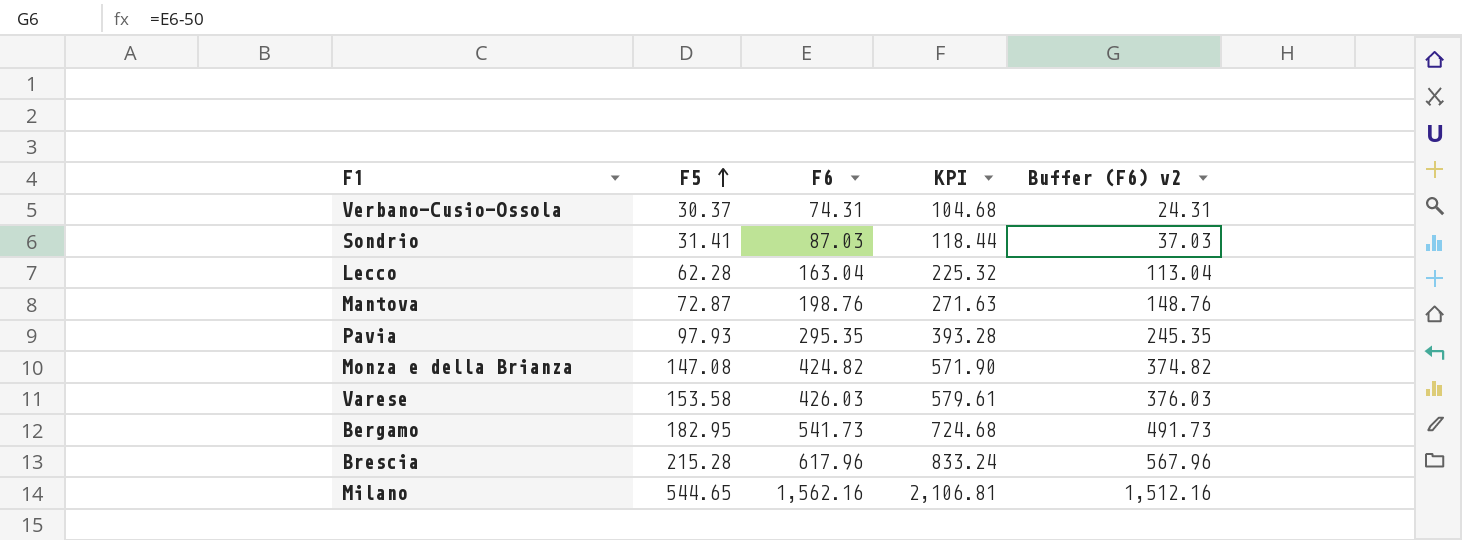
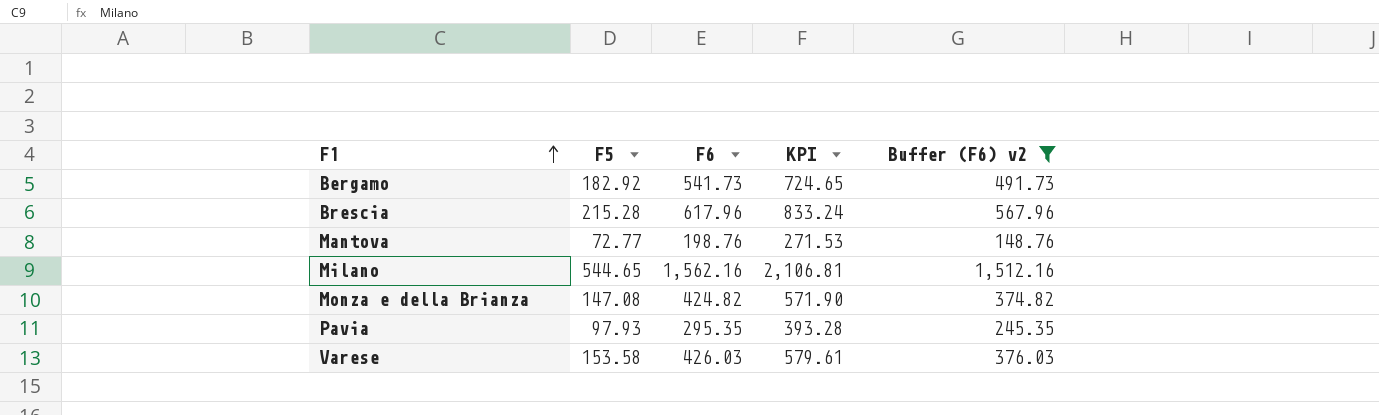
filter: none -> Buffer (F6) v2 >= 148.76
row order: F5 ascending -> F1 ascending
Bergamo | F5: 182.95 -> 182.92
Bergamo | KPI: 724.68 -> 724.65
Mantova | F5: 72.87 -> 72.77
Mantova | KPI: 271.63 -> 271.53

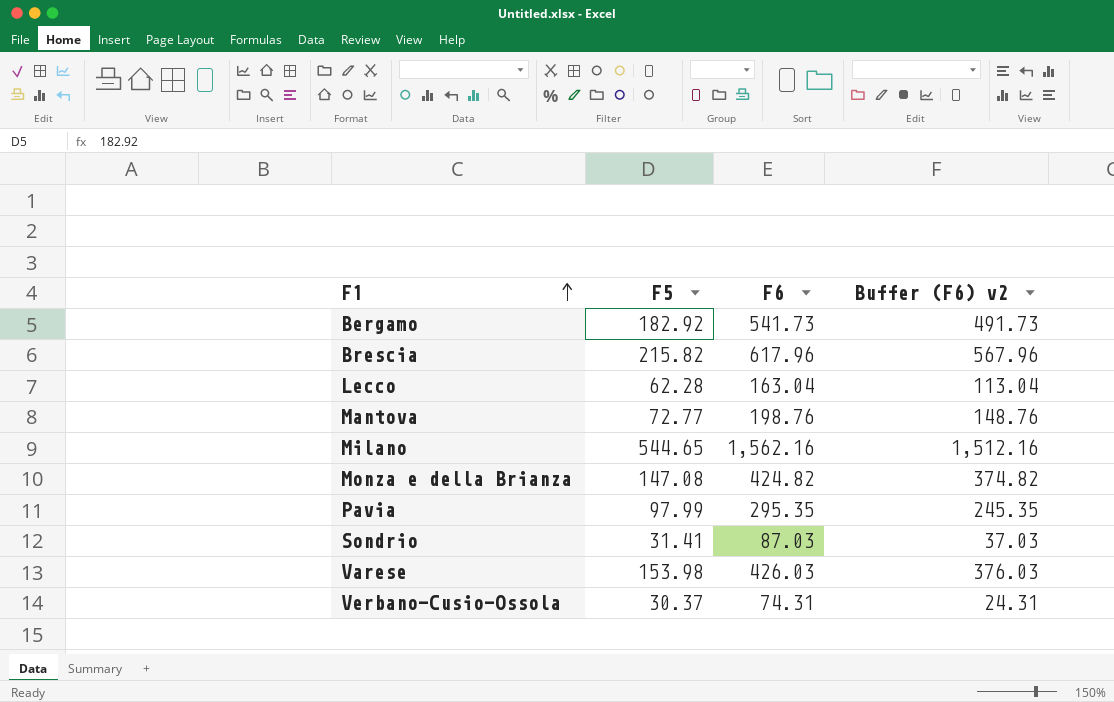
filter: Buffer (F6) v2 >= 148.76 -> none
column KPI | formula: [F5] + [F6] -> none
Brescia | F5: 215.28 -> 215.82
Pavia | F5: 97.93 -> 97.99
Varese | F5: 153.58 -> 153.98

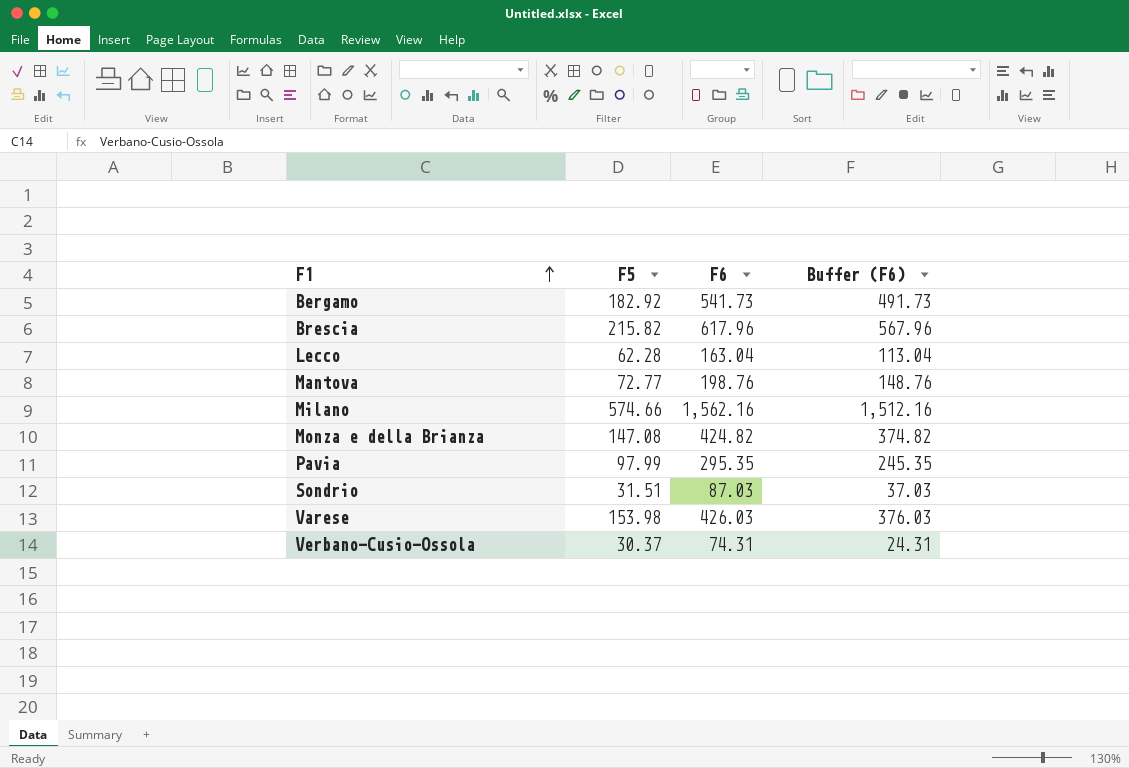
column name: Buffer (F6) v2 -> Buffer (F6)
Milano | F5: 544.65 -> 574.66
Sondrio | F5: 31.41 -> 31.51

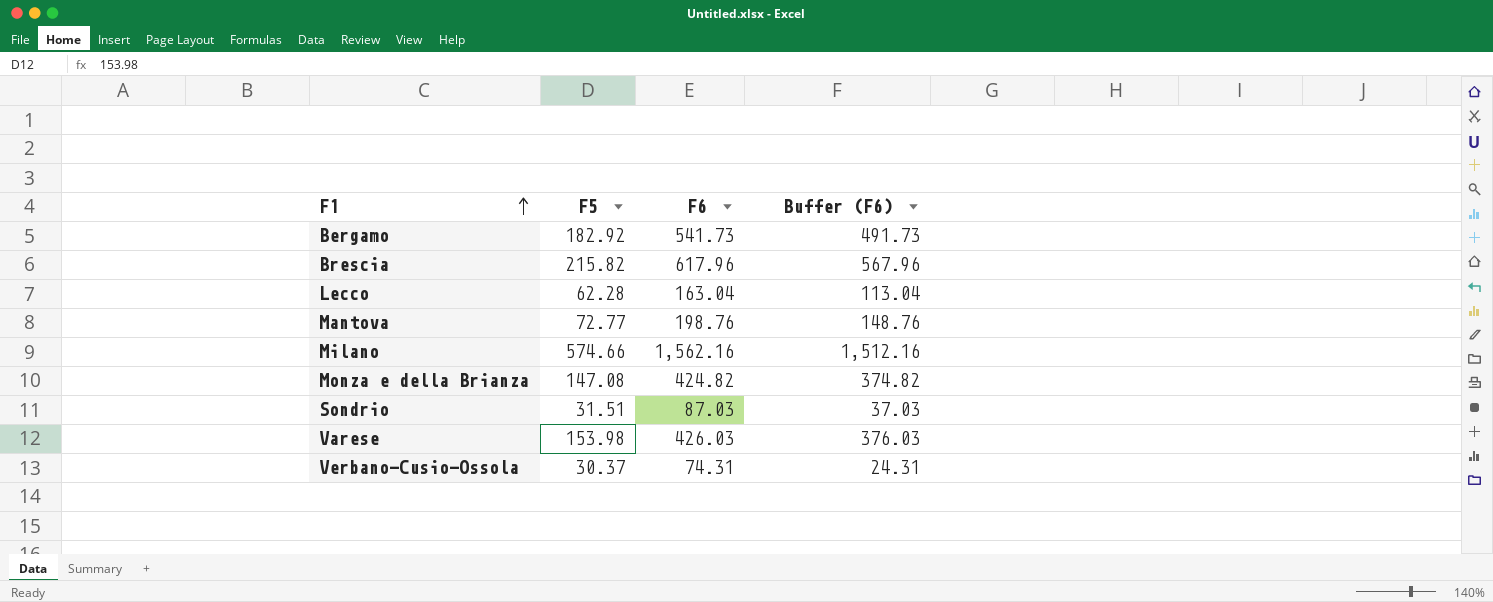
row Pavia: 97.99 | 295.35 | 245.35 -> none

